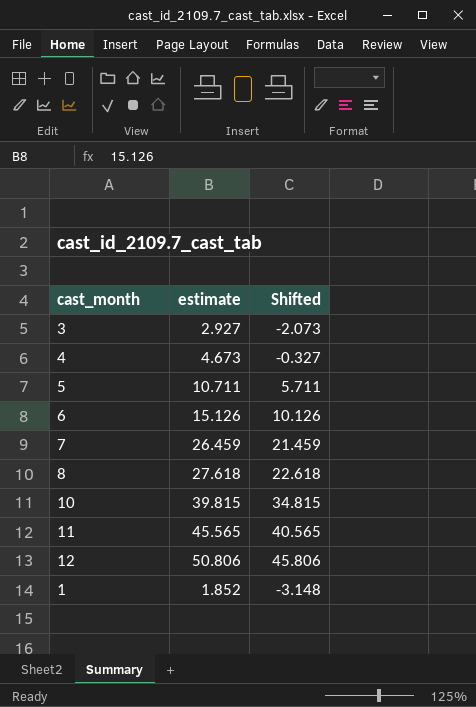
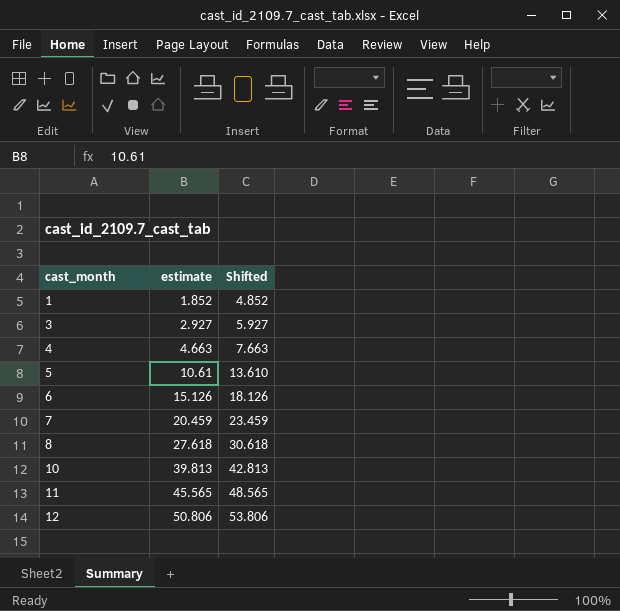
row order: none -> cast_month ascending
column Shifted | formula: [estimate] - 5 -> [estimate] + 3
4 | estimate: 4.673 -> 4.663
5 | estimate: 10.711 -> 10.61
7 | estimate: 26.459 -> 20.459
10 | estimate: 39.815 -> 39.813

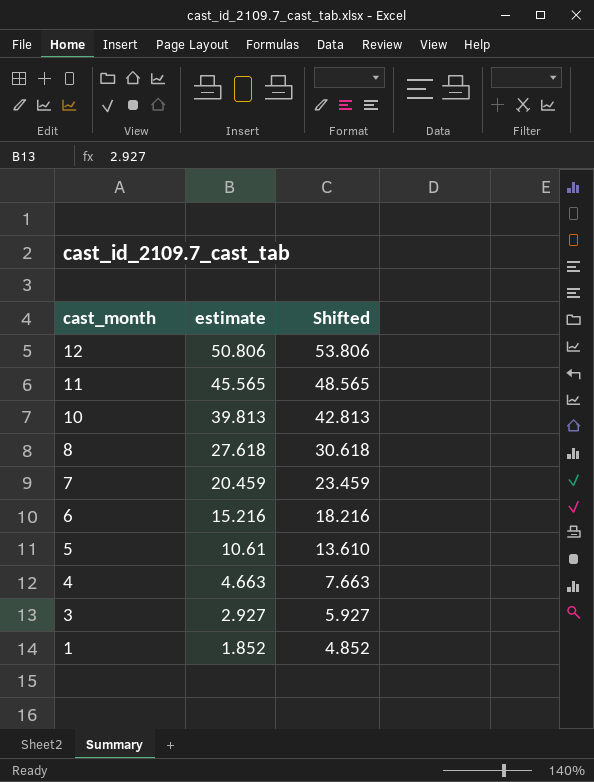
row order: cast_month ascending -> cast_month descending
6 | estimate: 15.126 -> 15.216
6 | Shifted: 18.126 -> 18.216

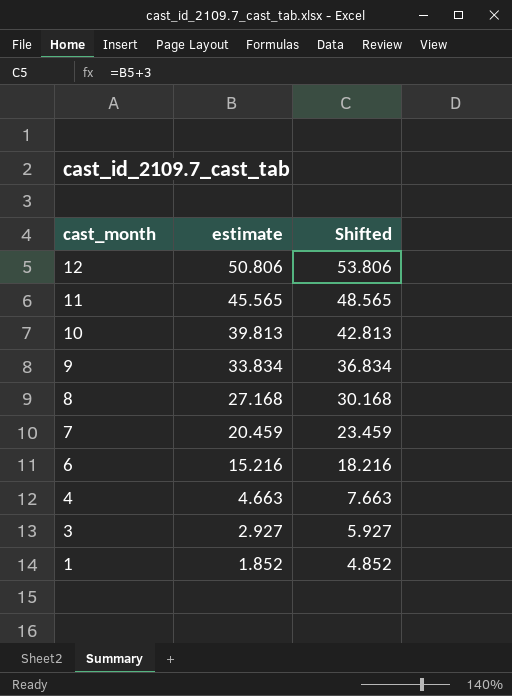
row 5: 10.61 | 13.610 -> none
row 9: none -> 33.834 | 36.834
8 | estimate: 27.618 -> 27.168
8 | Shifted: 30.618 -> 30.168

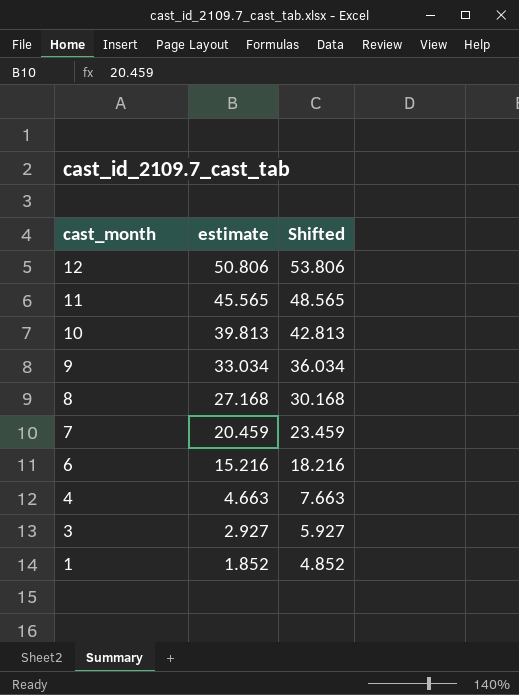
9 | estimate: 33.834 -> 33.034
9 | Shifted: 36.834 -> 36.034

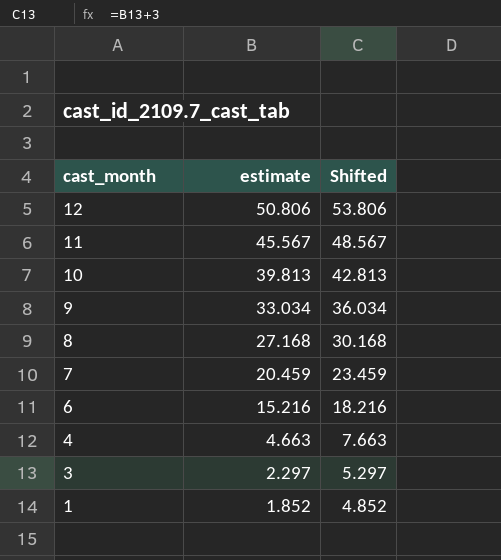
11 | estimate: 45.565 -> 45.567
11 | Shifted: 48.565 -> 48.567
3 | estimate: 2.927 -> 2.297
3 | Shifted: 5.927 -> 5.297

